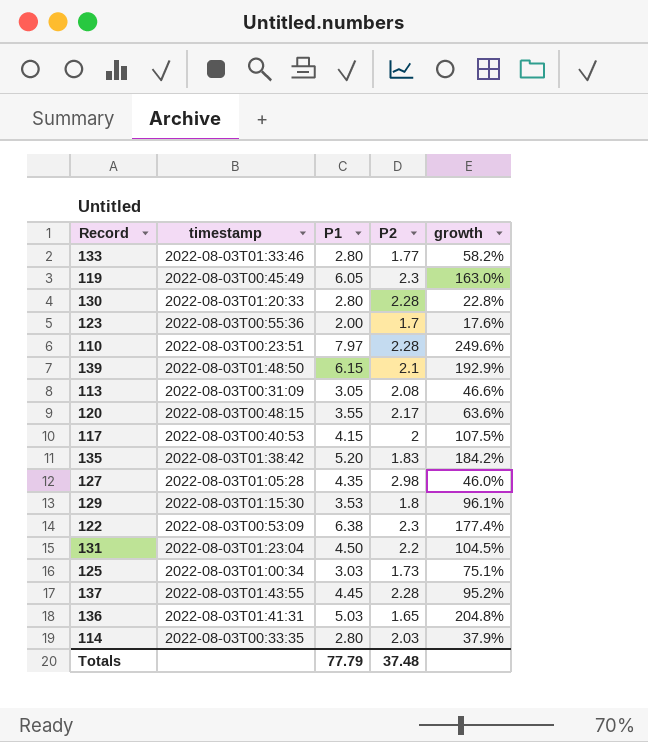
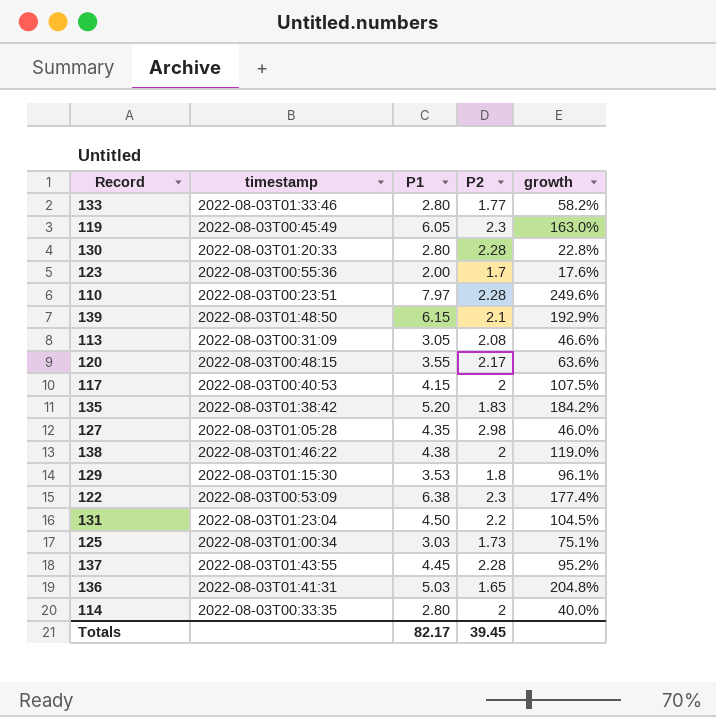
row 138: none -> 2022-08-03T01:46:22 | 4.38 | 2 | 119.0%
114 | P2: 2.03 -> 2
114 | growth: 37.9% -> 40.0%
Totals | P1: 77.79 -> 82.17
Totals | P2: 37.48 -> 39.45

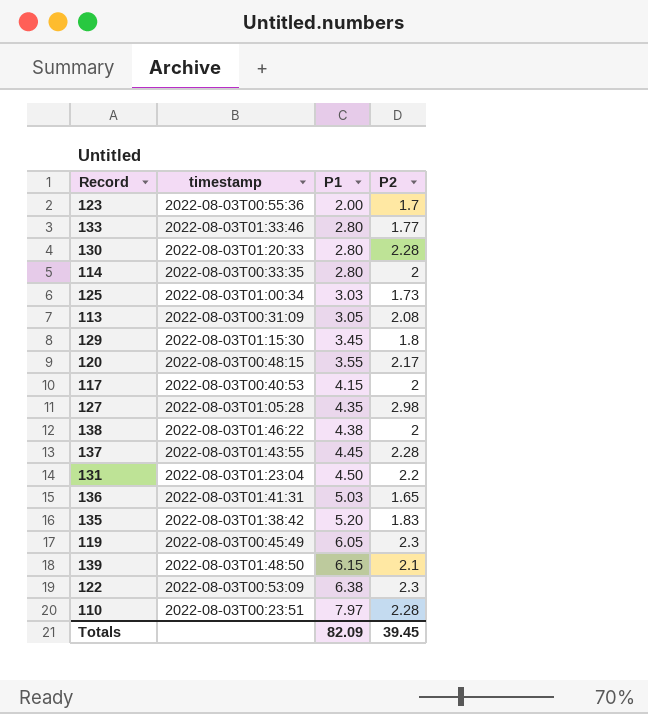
row order: none -> P1 ascending
column growth | formula: ([P1] - [P2]) / [P2] -> none
129 | P1: 3.53 -> 3.45
Totals | P1: 82.17 -> 82.09

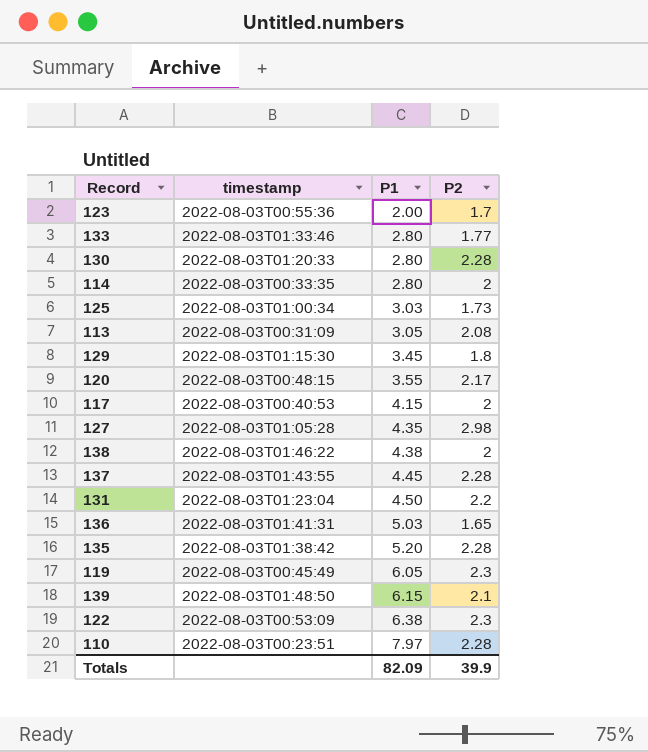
135 | P2: 1.83 -> 2.28
Totals | P2: 39.45 -> 39.9

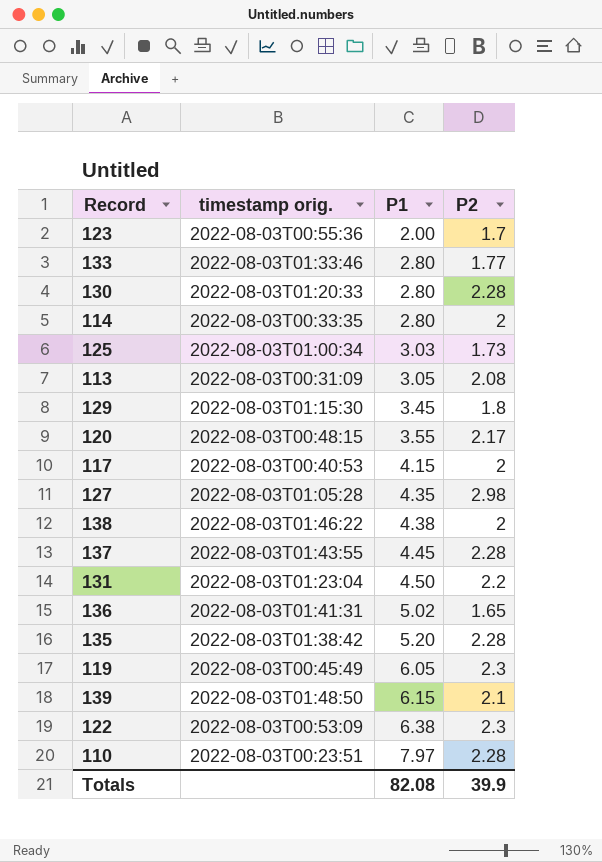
column name: timestamp -> timestamp orig.
136 | P1: 5.03 -> 5.02
Totals | P1: 82.09 -> 82.08

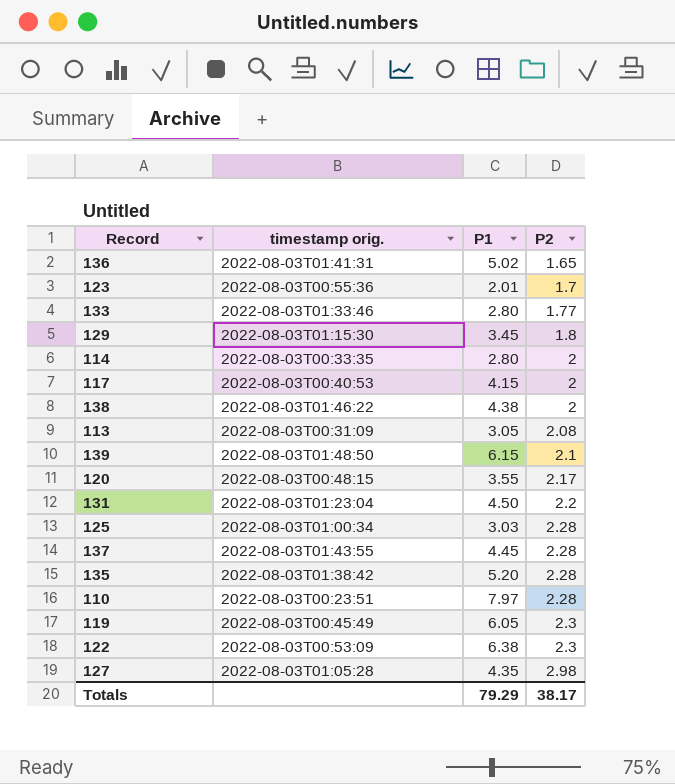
row order: P1 ascending -> P2 ascending
row 130: 2022-08-03T01:20:33 | 2.80 | 2.28 -> none
123 | P1: 2.00 -> 2.01
125 | P2: 1.73 -> 2.28
Totals | P1: 82.08 -> 79.29
Totals | P2: 39.9 -> 38.17

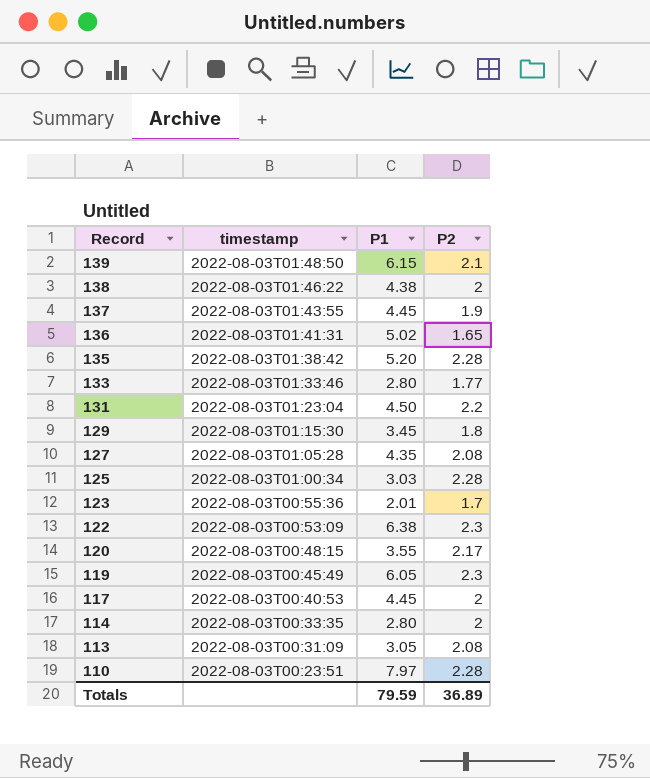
row order: P2 ascending -> Record descending
column name: timestamp orig. -> timestamp
137 | P2: 2.28 -> 1.9
127 | P2: 2.98 -> 2.08
117 | P1: 4.15 -> 4.45
Totals | P1: 79.29 -> 79.59
Totals | P2: 38.17 -> 36.89

